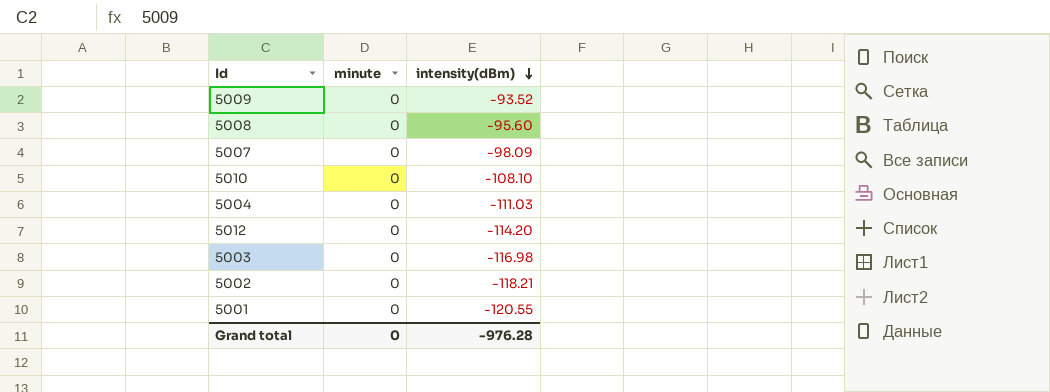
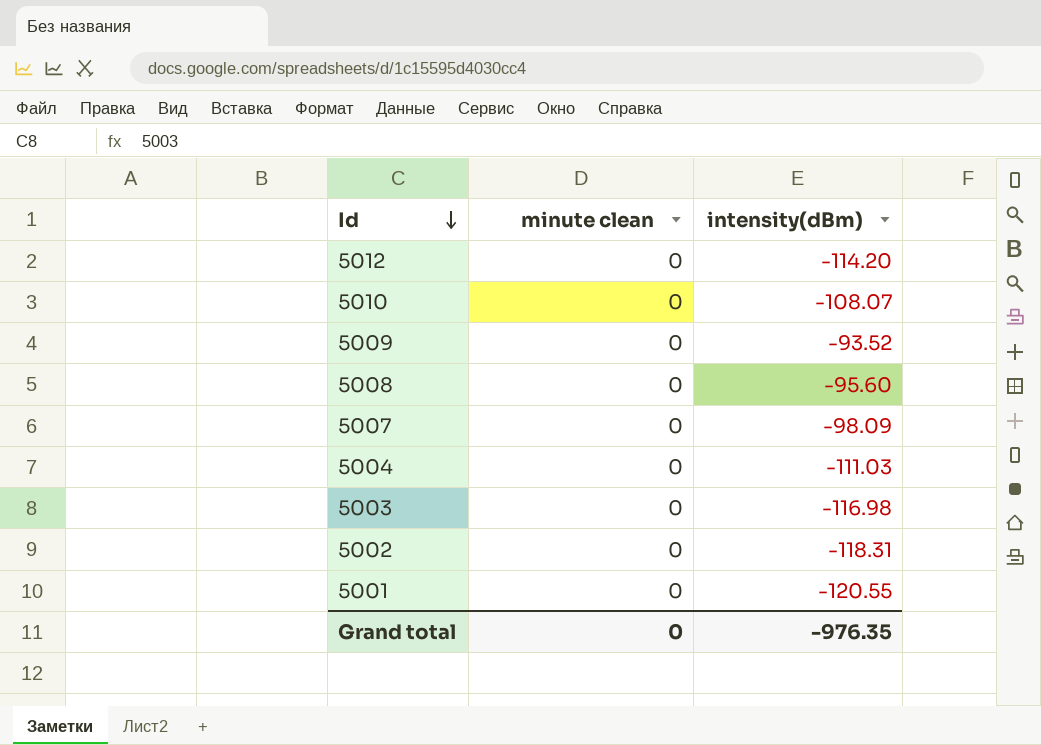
row order: intensity(dBm) descending -> Id descending
column name: minute -> minute clean
5010 | intensity(dBm): -108.10 -> -108.07
5002 | intensity(dBm): -118.21 -> -118.31
Grand total | intensity(dBm): -976.28 -> -976.35

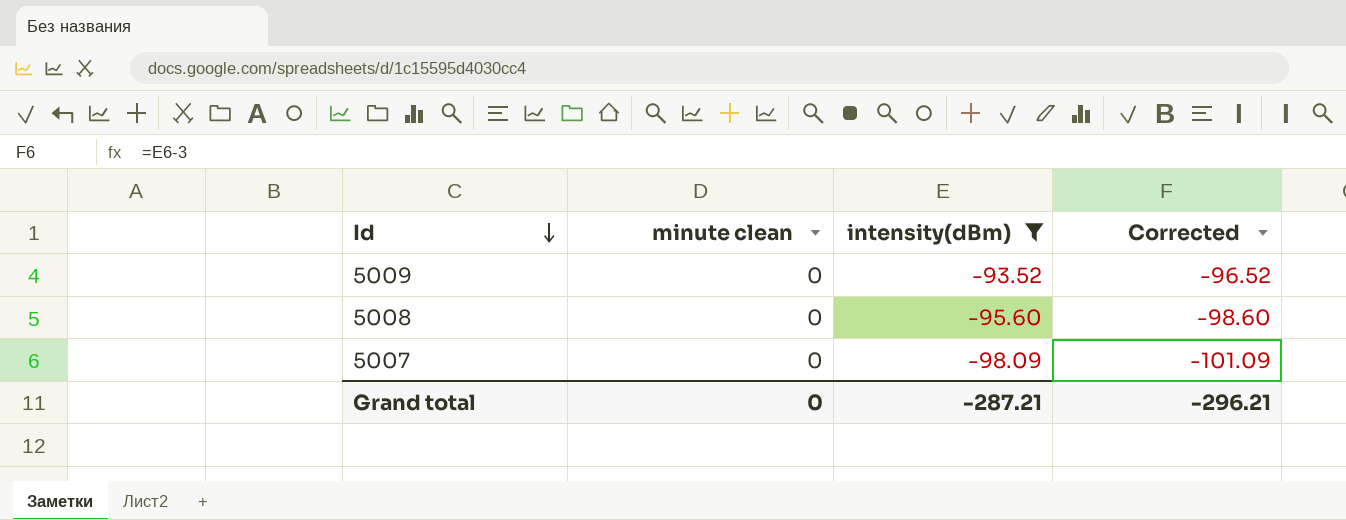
filter: none -> intensity(dBm) >= -98.09
column Corrected | formula: none -> [intensity(dBm)] - 3
Grand total | intensity(dBm): -976.35 -> -287.21

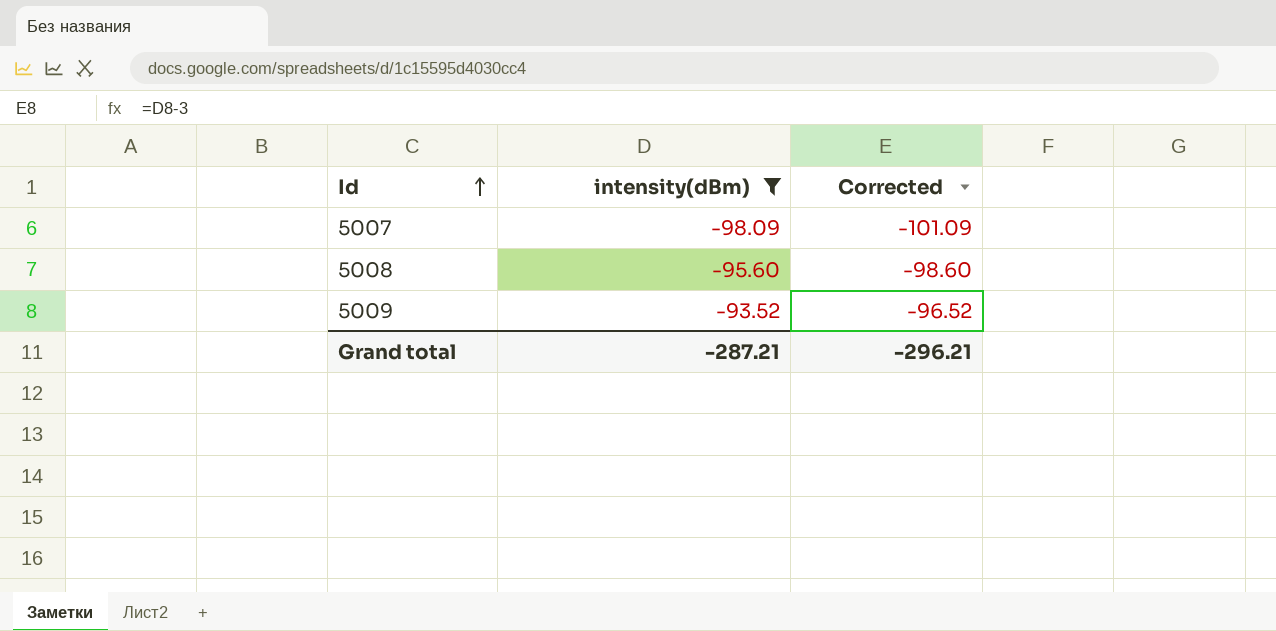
row order: Id descending -> Id ascending
column minute clean | position: 2 -> none

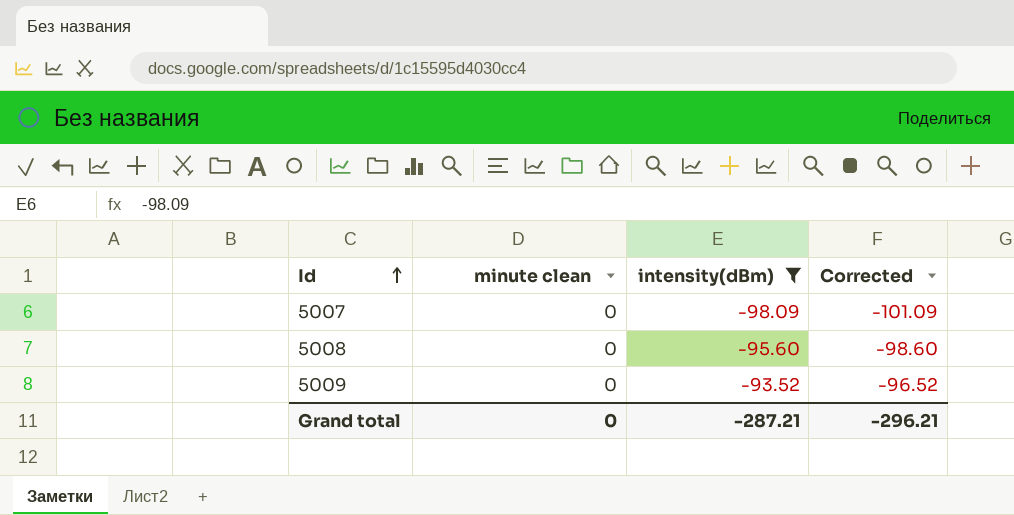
column minute clean | position: none -> 2

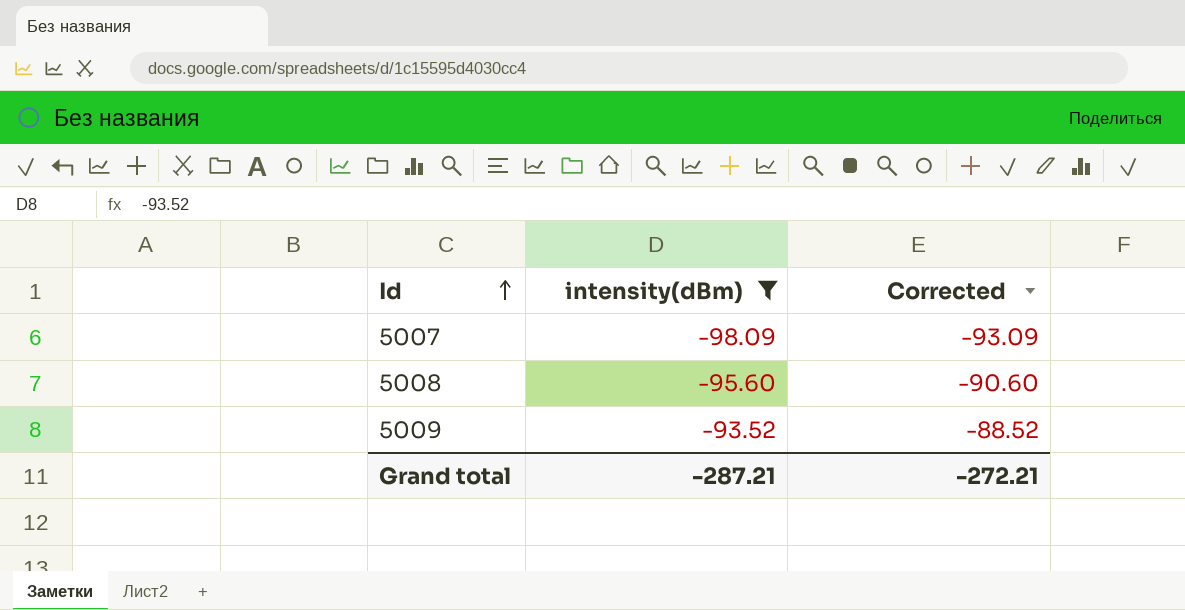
column minute clean | position: 2 -> none
column Corrected | formula: [intensity(dBm)] - 3 -> [intensity(dBm)] + 5
Grand total | Corrected: -296.21 -> -272.21

